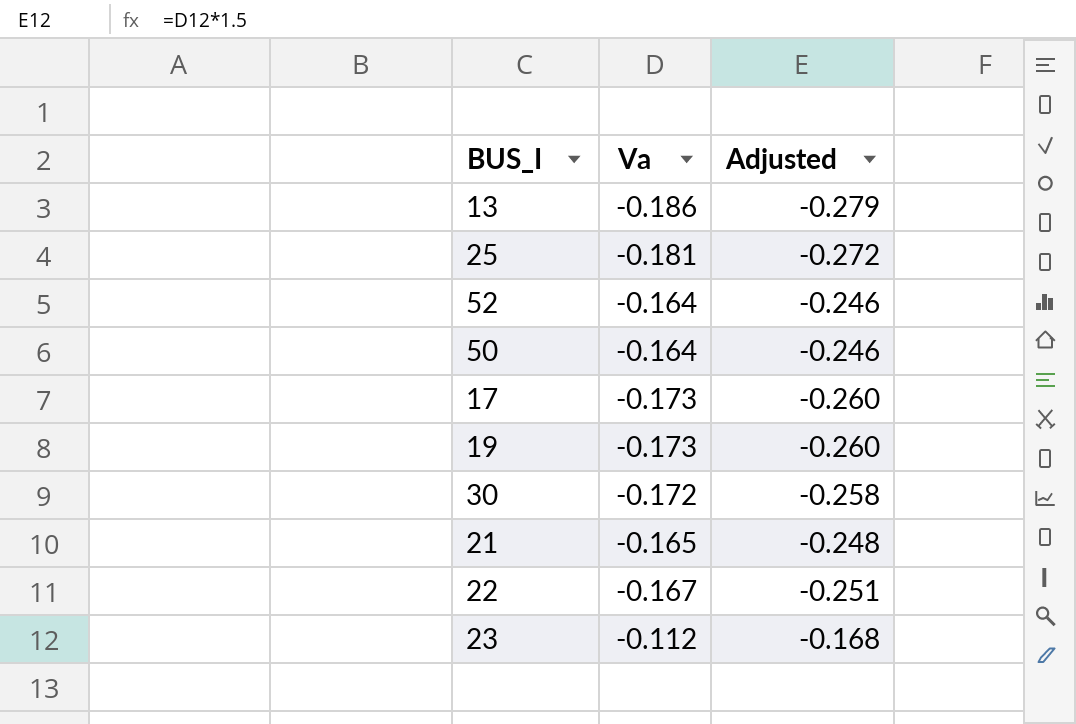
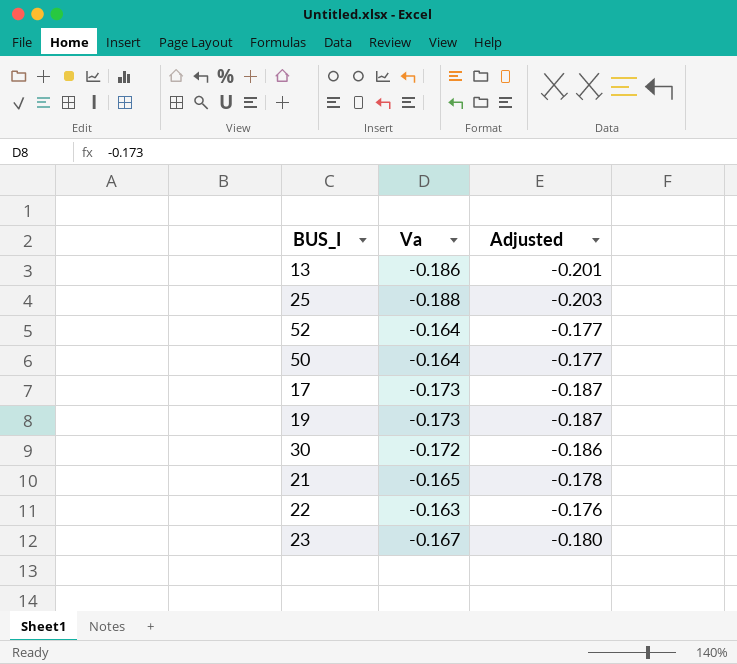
column Adjusted | formula: [Va] * 1.5 -> [Va] * 1.08
25 | Va: -0.181 -> -0.188
22 | Va: -0.167 -> -0.163
23 | Va: -0.112 -> -0.167

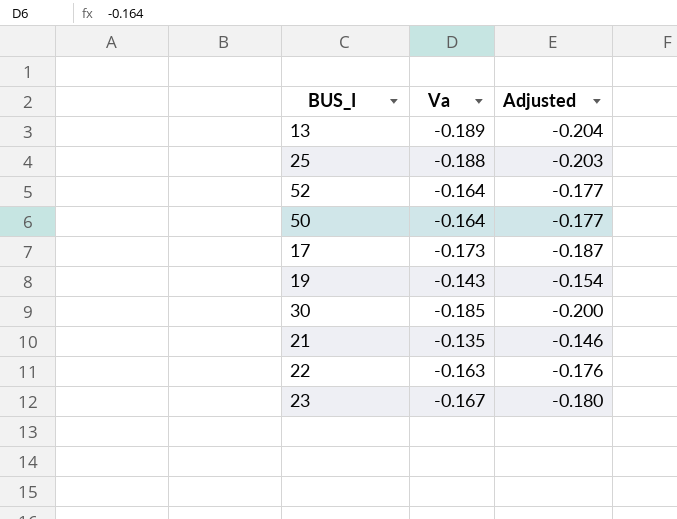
13 | Va: -0.186 -> -0.189
13 | Adjusted: -0.201 -> -0.204
19 | Va: -0.173 -> -0.143
19 | Adjusted: -0.187 -> -0.154
30 | Va: -0.172 -> -0.185
30 | Adjusted: -0.186 -> -0.200
21 | Va: -0.165 -> -0.135
21 | Adjusted: -0.178 -> -0.146

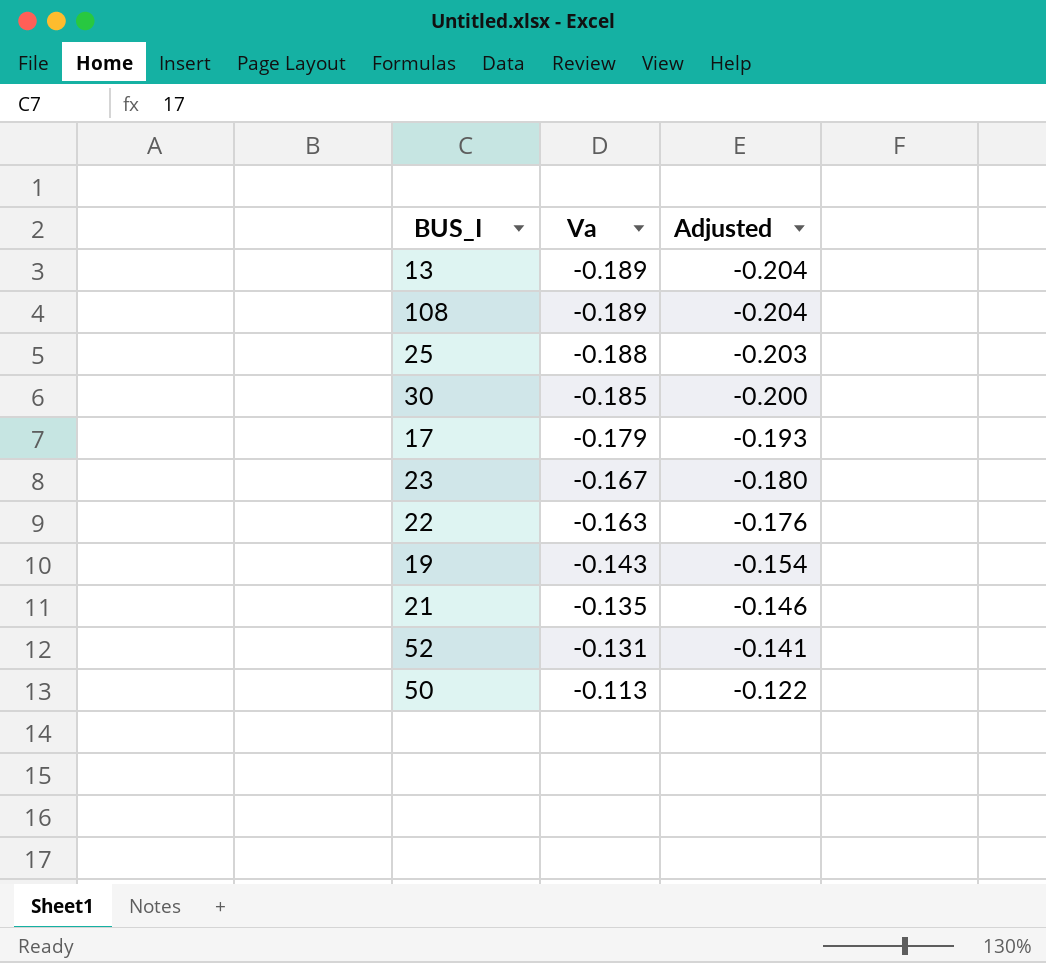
row order: none -> Va ascending
row 108: none -> -0.189 | -0.204
17 | Va: -0.173 -> -0.179
17 | Adjusted: -0.187 -> -0.193
52 | Va: -0.164 -> -0.131
52 | Adjusted: -0.177 -> -0.141
50 | Va: -0.164 -> -0.113
50 | Adjusted: -0.177 -> -0.122

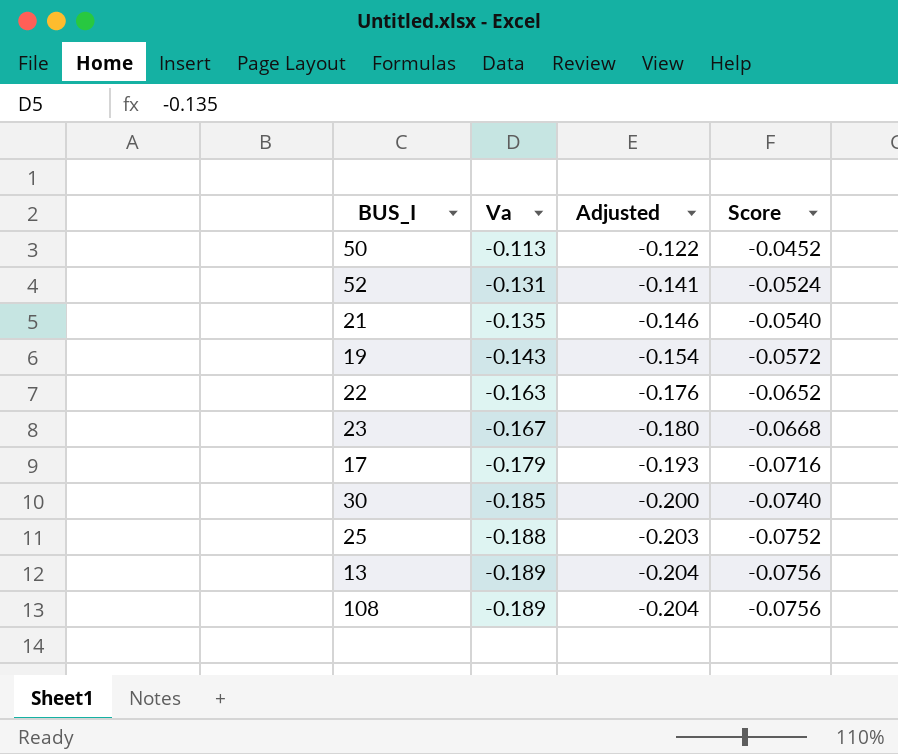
row order: Va ascending -> Va descending
column Score | formula: none -> [Va] * 0.4

